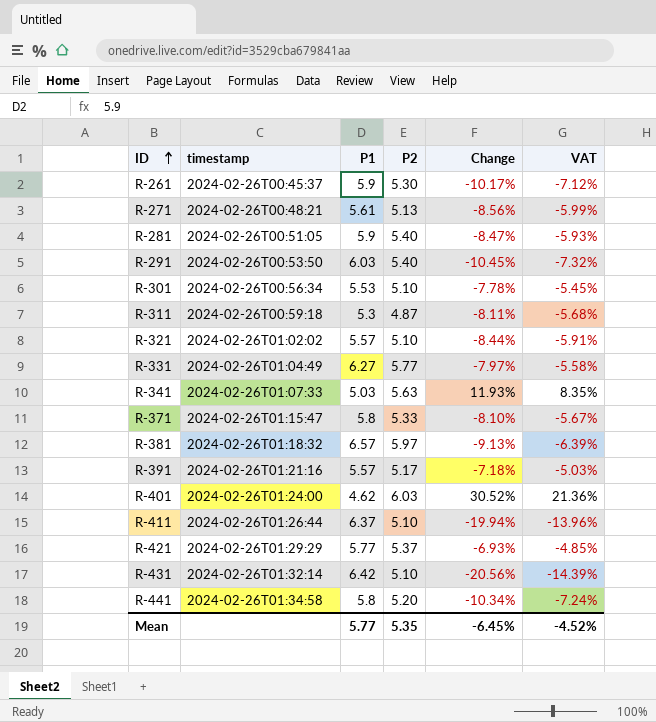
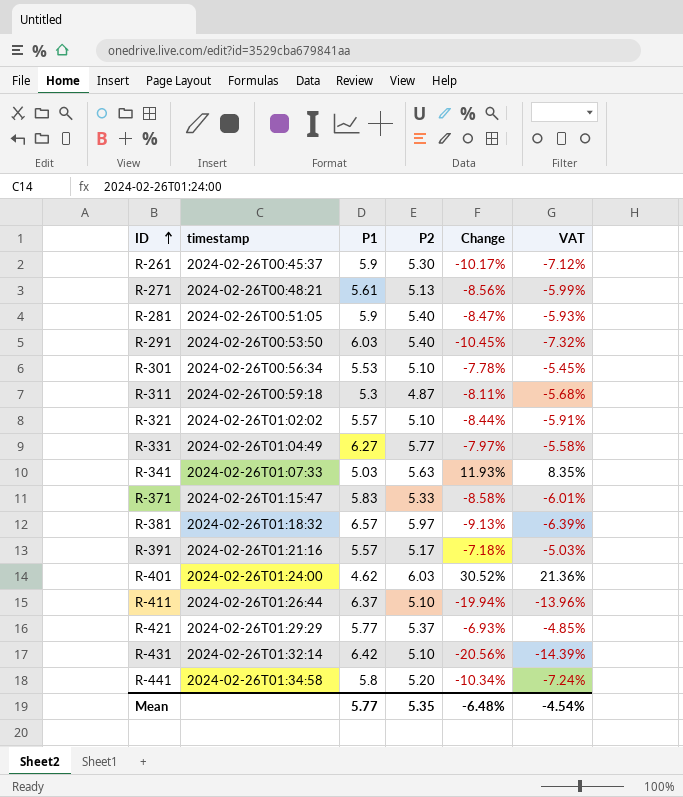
R-371 | P1: 5.8 -> 5.83
R-371 | Change: -8.10% -> -8.58%
R-371 | VAT: -5.67% -> -6.01%
Mean | Change: -6.45% -> -6.48%
Mean | VAT: -4.52% -> -4.54%

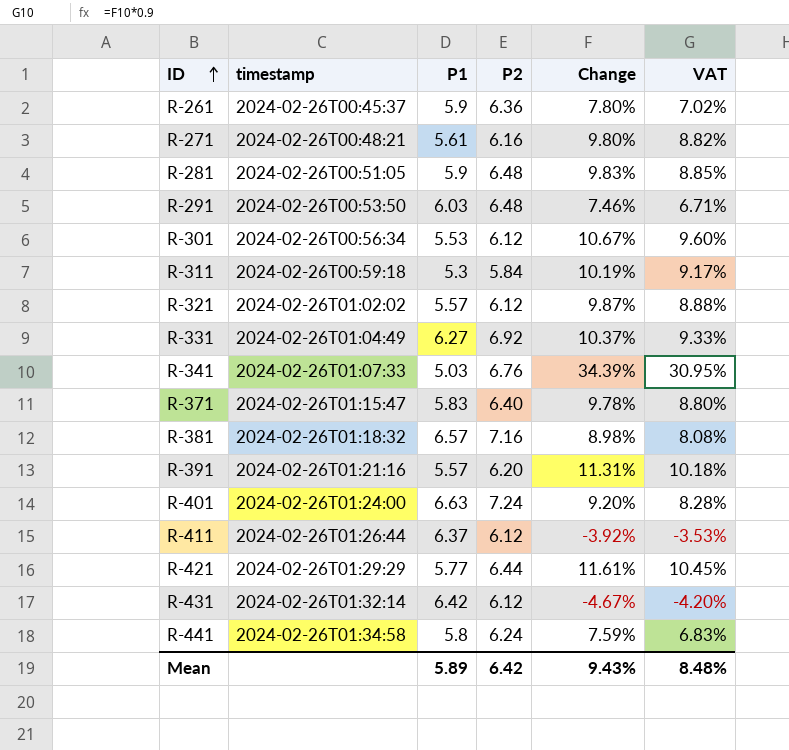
column VAT | formula: [Change] * 0.7 -> [Change] * 0.9
R-261 | P2: 5.30 -> 6.36
R-261 | Change: -10.17% -> 7.80%
R-271 | P2: 5.13 -> 6.16
R-271 | Change: -8.56% -> 9.80%
R-281 | P2: 5.40 -> 6.48
R-281 | Change: -8.47% -> 9.83%
R-291 | P2: 5.40 -> 6.48
R-291 | Change: -10.45% -> 7.46%
R-301 | P2: 5.10 -> 6.12
R-301 | Change: -7.78% -> 10.67%
R-311 | P2: 4.87 -> 5.84
R-311 | Change: -8.11% -> 10.19%
R-321 | P2: 5.10 -> 6.12
R-321 | Change: -8.44% -> 9.87%
R-331 | P2: 5.77 -> 6.92
R-331 | Change: -7.97% -> 10.37%
R-341 | P2: 5.63 -> 6.76
R-341 | Change: 11.93% -> 34.39%
R-371 | P2: 5.33 -> 6.40
R-371 | Change: -8.58% -> 9.78%
R-381 | P2: 5.97 -> 7.16
R-381 | Change: -9.13% -> 8.98%
R-391 | P2: 5.17 -> 6.20
R-391 | Change: -7.18% -> 11.31%
R-401 | P1: 4.62 -> 6.63
R-401 | P2: 6.03 -> 7.24
R-401 | Change: 30.52% -> 9.20%
R-411 | P2: 5.10 -> 6.12
R-411 | Change: -19.94% -> -3.92%
R-421 | P2: 5.37 -> 6.44
R-421 | Change: -6.93% -> 11.61%
R-431 | P2: 5.10 -> 6.12
R-431 | Change: -20.56% -> -4.67%
R-441 | P2: 5.20 -> 6.24
R-441 | Change: -10.34% -> 7.59%
Mean | P1: 5.77 -> 5.89
Mean | P2: 5.35 -> 6.42
Mean | Change: -6.48% -> 9.43%
Mean | VAT: -4.54% -> 8.48%

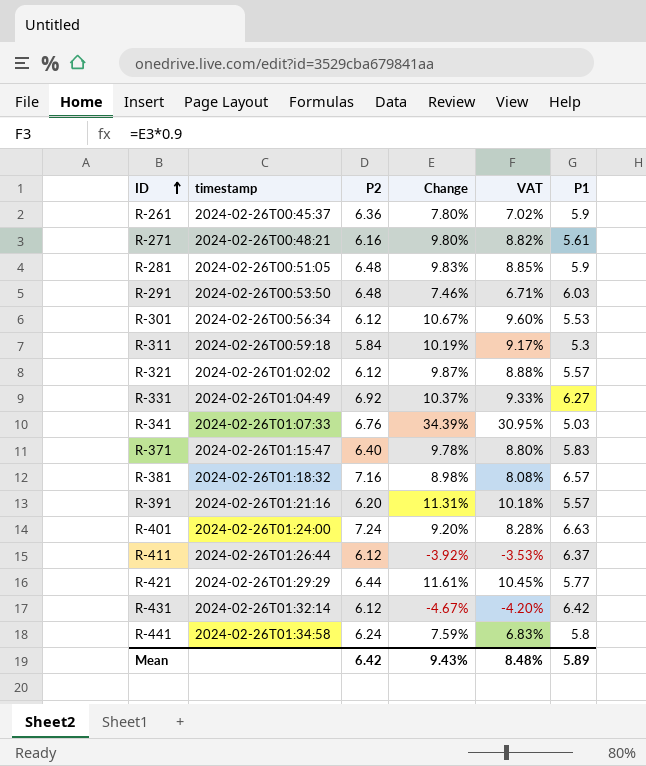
column P1 | position: 3 -> 6

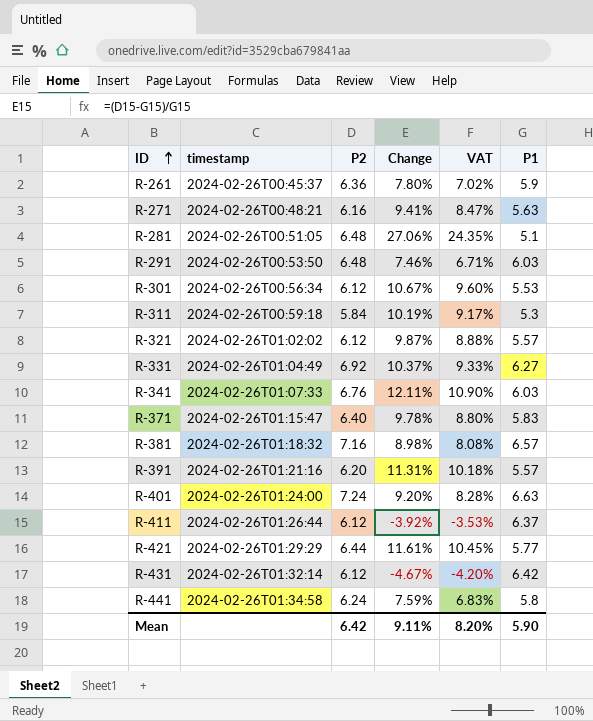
R-271 | Change: 9.80% -> 9.41%
R-271 | VAT: 8.82% -> 8.47%
R-271 | P1: 5.61 -> 5.63
R-281 | Change: 9.83% -> 27.06%
R-281 | VAT: 8.85% -> 24.35%
R-281 | P1: 5.9 -> 5.1
R-341 | Change: 34.39% -> 12.11%
R-341 | VAT: 30.95% -> 10.90%
R-341 | P1: 5.03 -> 6.03
Mean | Change: 9.43% -> 9.11%
Mean | VAT: 8.48% -> 8.20%
Mean | P1: 5.89 -> 5.90

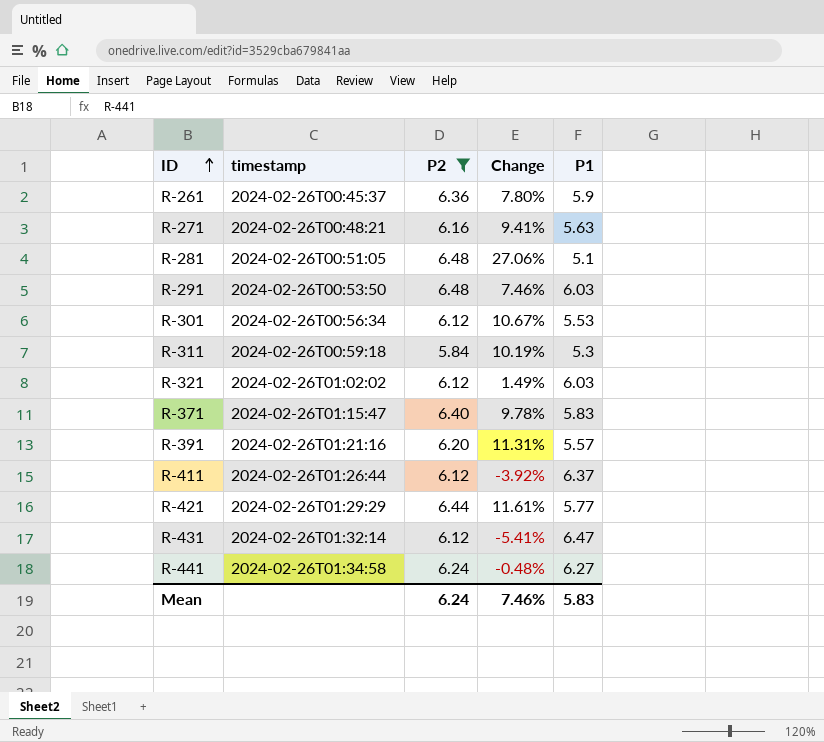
filter: none -> P2 <= 6.48
column VAT | formula: [Change] * 0.9 -> none
R-321 | Change: 9.87% -> 1.49%
R-321 | P1: 5.57 -> 6.03
R-431 | Change: -4.67% -> -5.41%
R-431 | P1: 6.42 -> 6.47
R-441 | Change: 7.59% -> -0.48%
R-441 | P1: 5.8 -> 6.27
Mean | P2: 6.42 -> 6.24
Mean | Change: 9.11% -> 7.46%
Mean | P1: 5.90 -> 5.83

